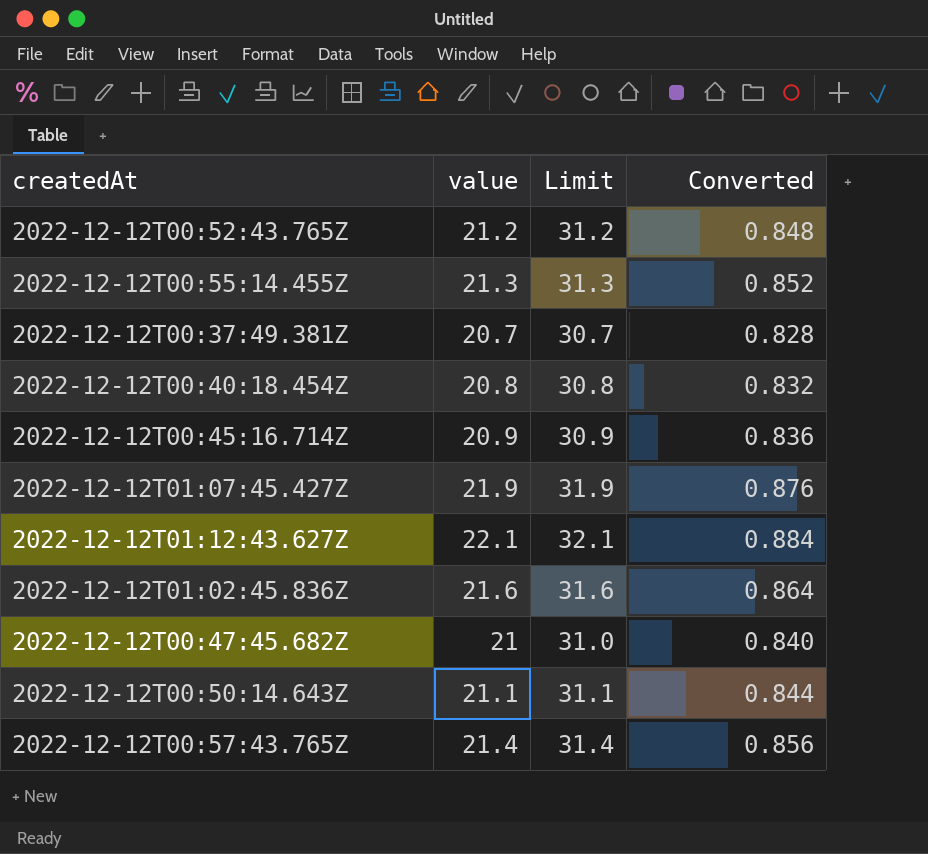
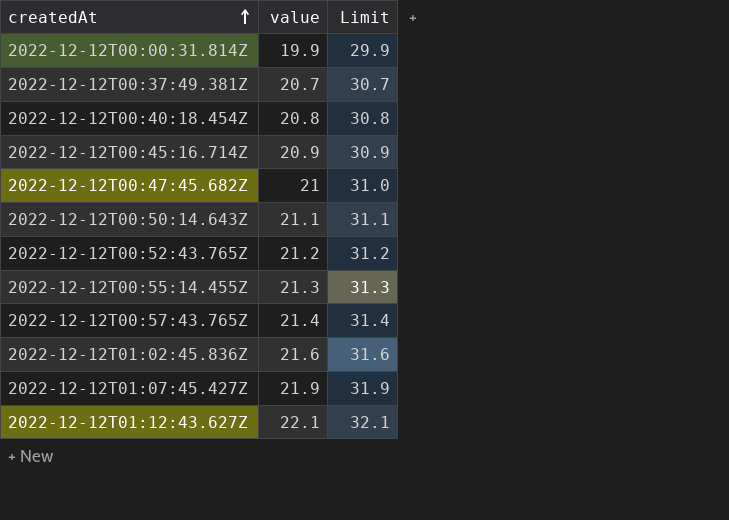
row order: none -> createdAt ascending
column Converted | formula: [value] * 0.04 -> none
row 2022-12-12T00:00:31.814Z: none -> 19.9 | 29.9

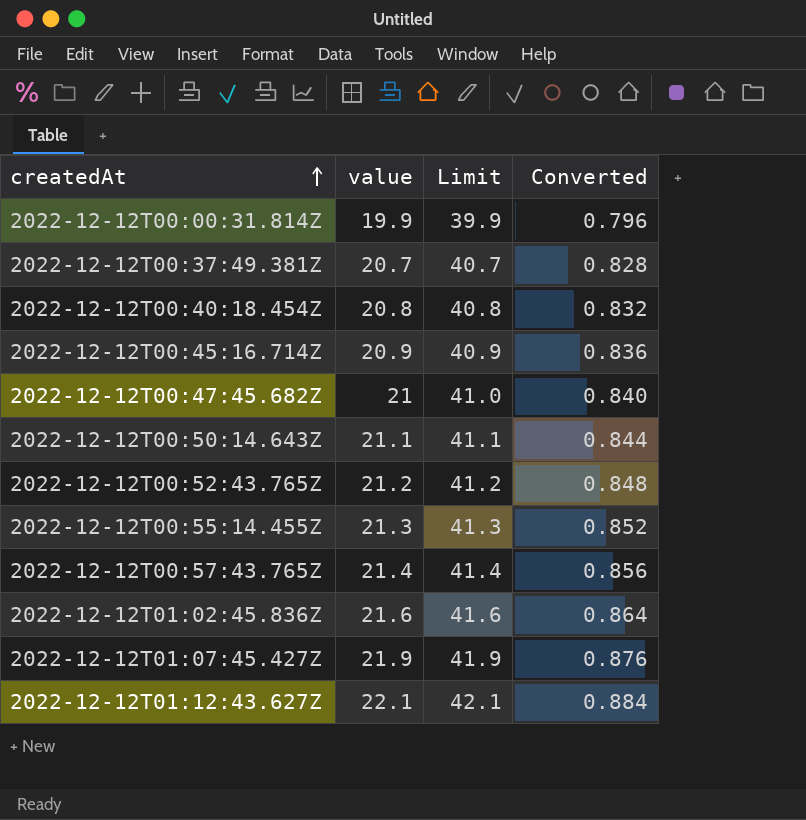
column Limit | formula: [value] + 10 -> [value] + 20
column Converted | formula: none -> [value] * 0.04

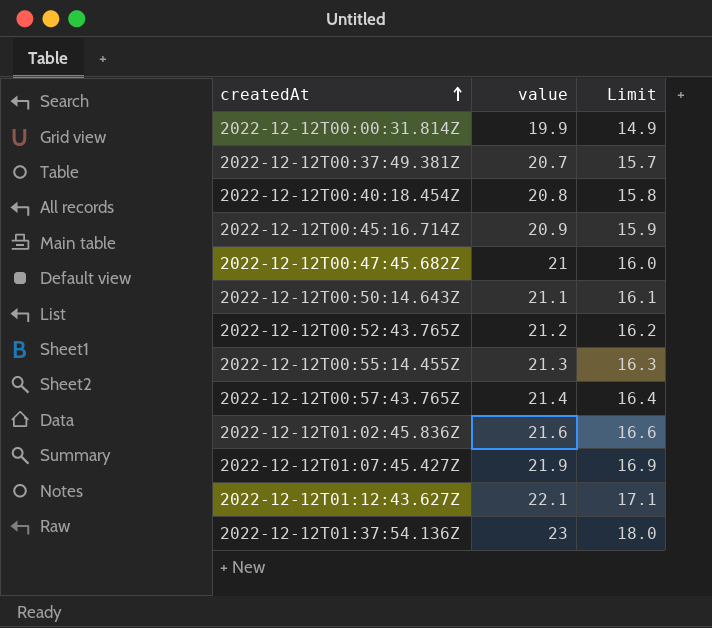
column Converted | formula: [value] * 0.04 -> none
column Limit | formula: [value] + 20 -> [value] - 5
row 2022-12-12T01:37:54.136Z: none -> 23 | 18.0

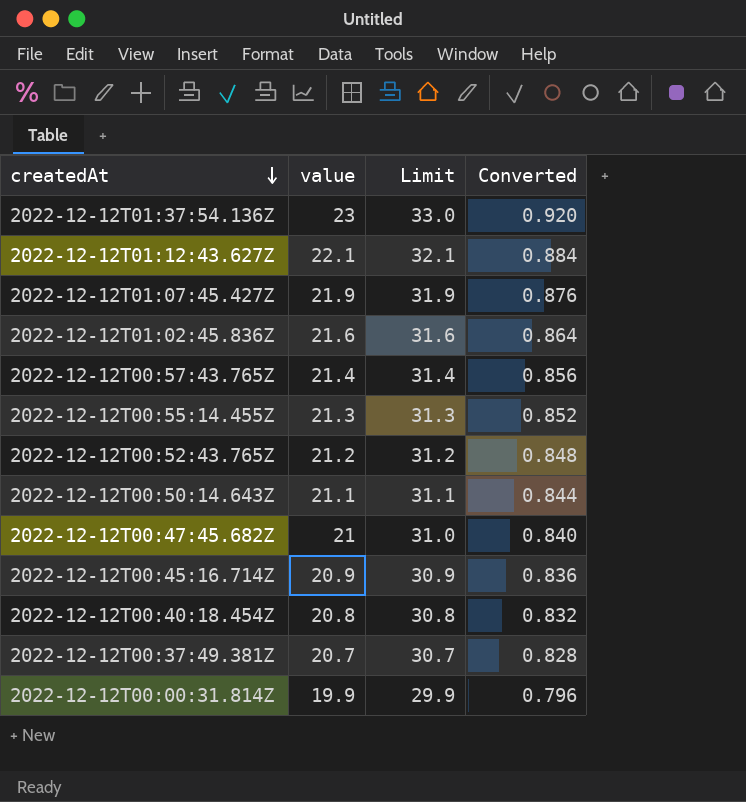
row order: createdAt ascending -> createdAt descending
column Limit | formula: [value] - 5 -> [value] + 10
column Converted | formula: none -> [value] * 0.04

